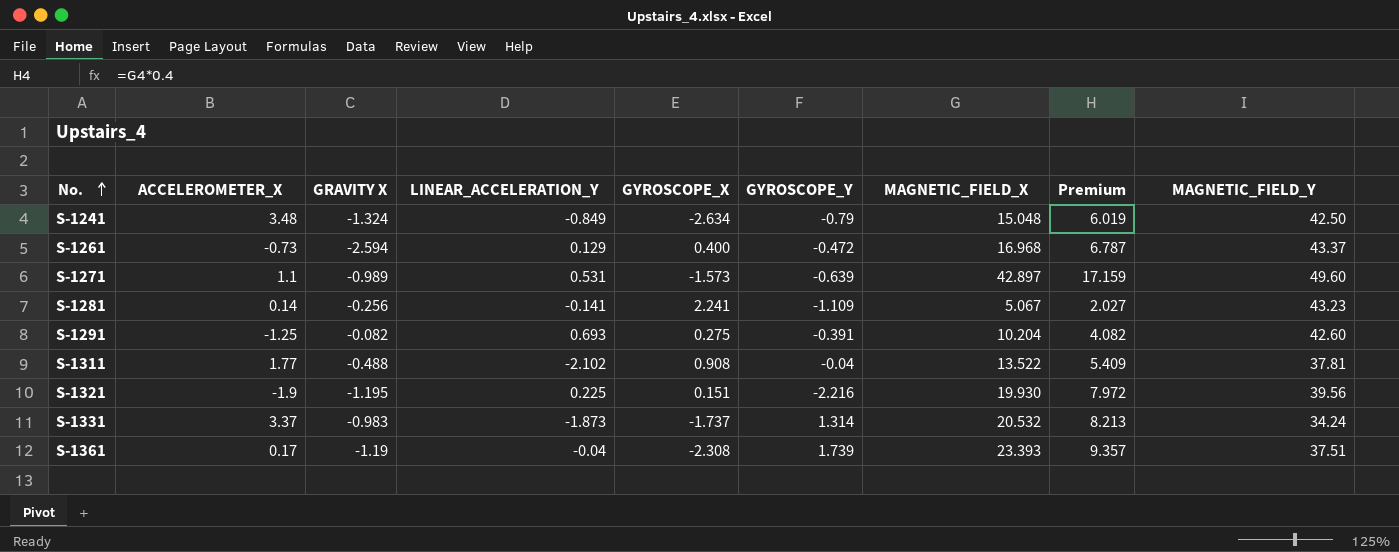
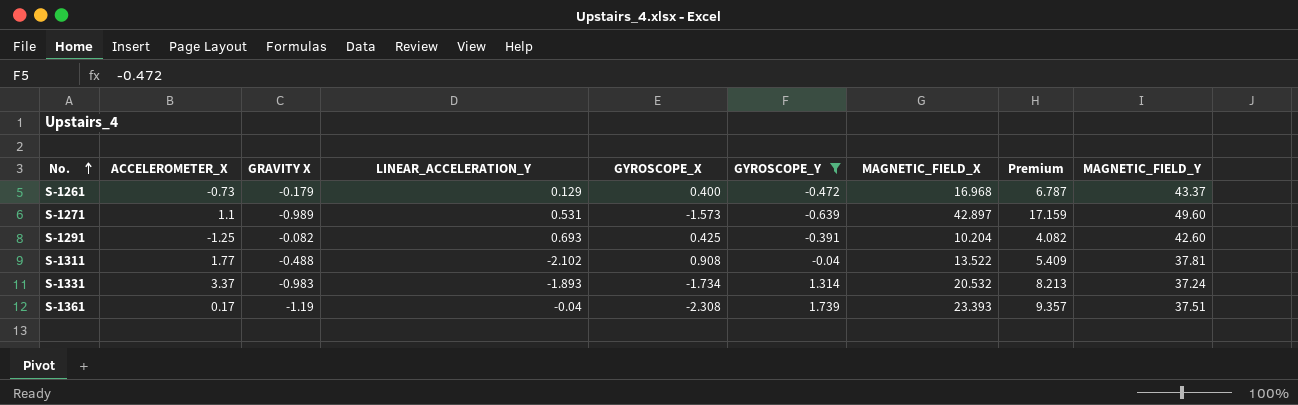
filter: none -> GYROSCOPE_Y >= -0.639
S-1261 | GRAVITY X: -2.594 -> -0.179
S-1291 | GYROSCOPE_X: 0.275 -> 0.425
S-1331 | LINEAR_ACCELERATION_Y: -1.873 -> -1.893
S-1331 | GYROSCOPE_X: -1.737 -> -1.734
S-1331 | MAGNETIC_FIELD_Y: 34.24 -> 37.24

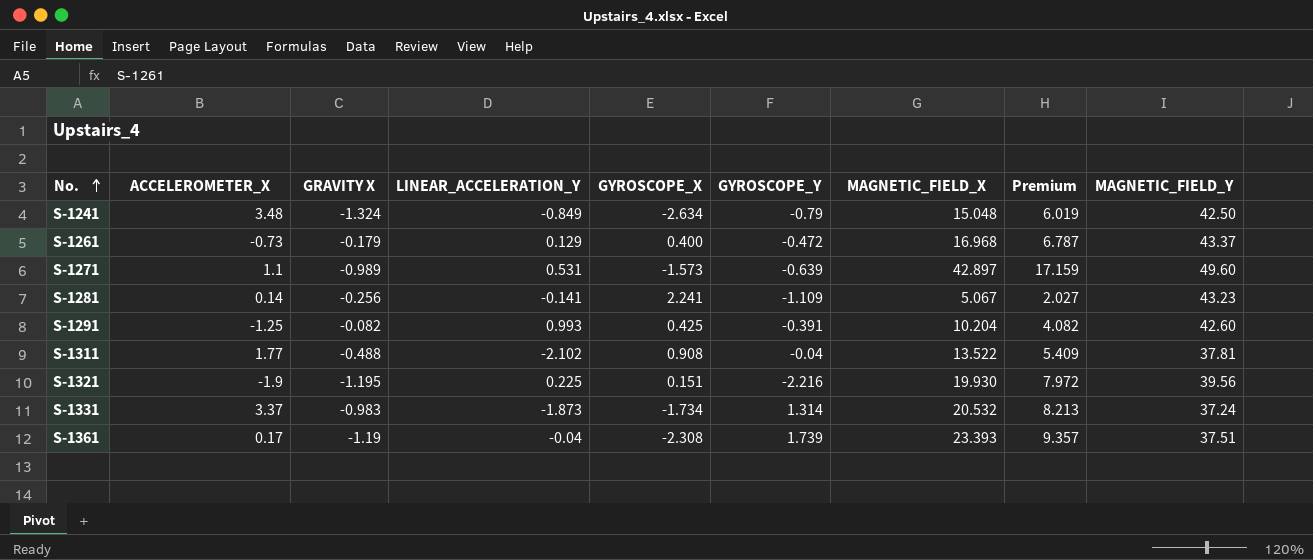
filter: GYROSCOPE_Y >= -0.639 -> none
S-1291 | LINEAR_ACCELERATION_Y: 0.693 -> 0.993
S-1331 | LINEAR_ACCELERATION_Y: -1.893 -> -1.873

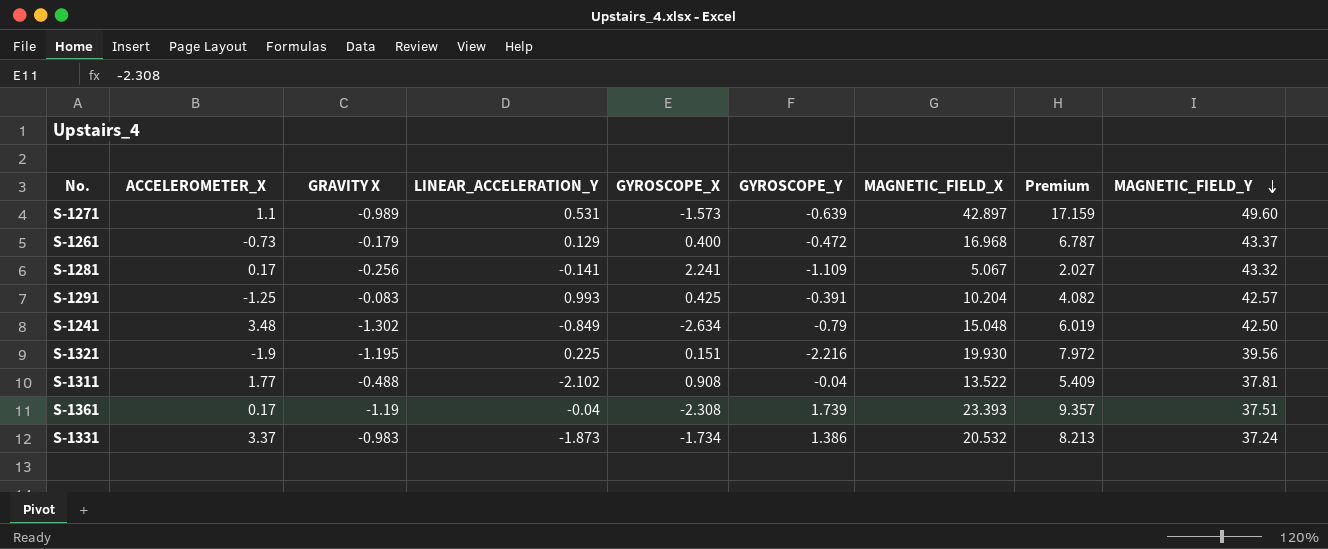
row order: No. ascending -> MAGNETIC_FIELD_Y descending
S-1281 | ACCELEROMETER_X: 0.14 -> 0.17
S-1281 | MAGNETIC_FIELD_Y: 43.23 -> 43.32
S-1291 | GRAVITY X: -0.082 -> -0.083
S-1291 | MAGNETIC_FIELD_Y: 42.60 -> 42.57
S-1241 | GRAVITY X: -1.324 -> -1.302
S-1331 | GYROSCOPE_Y: 1.314 -> 1.386

